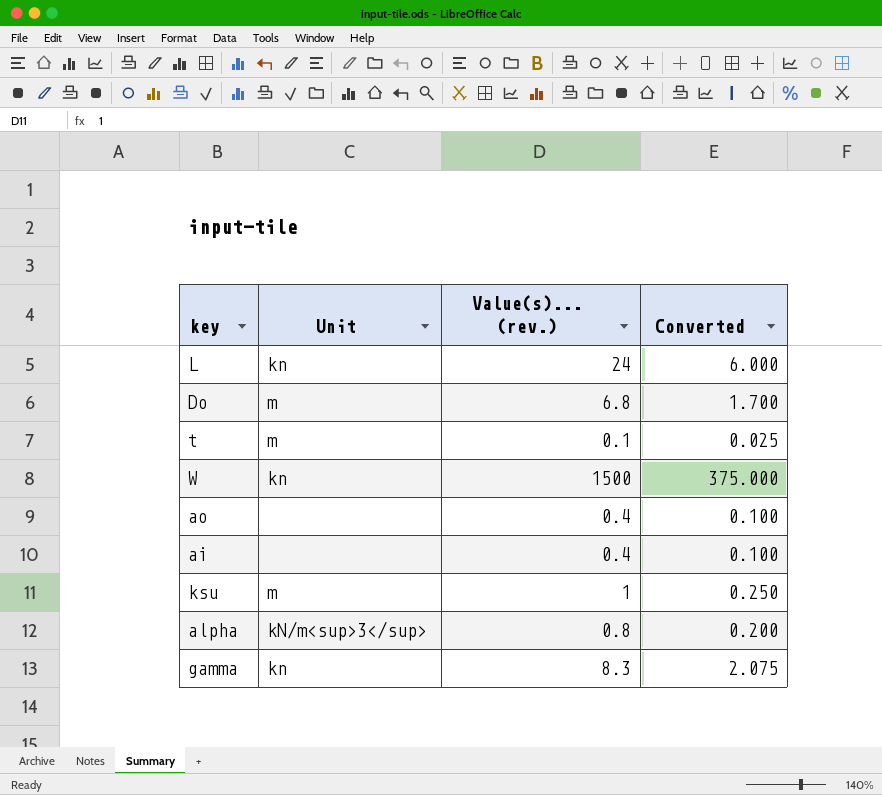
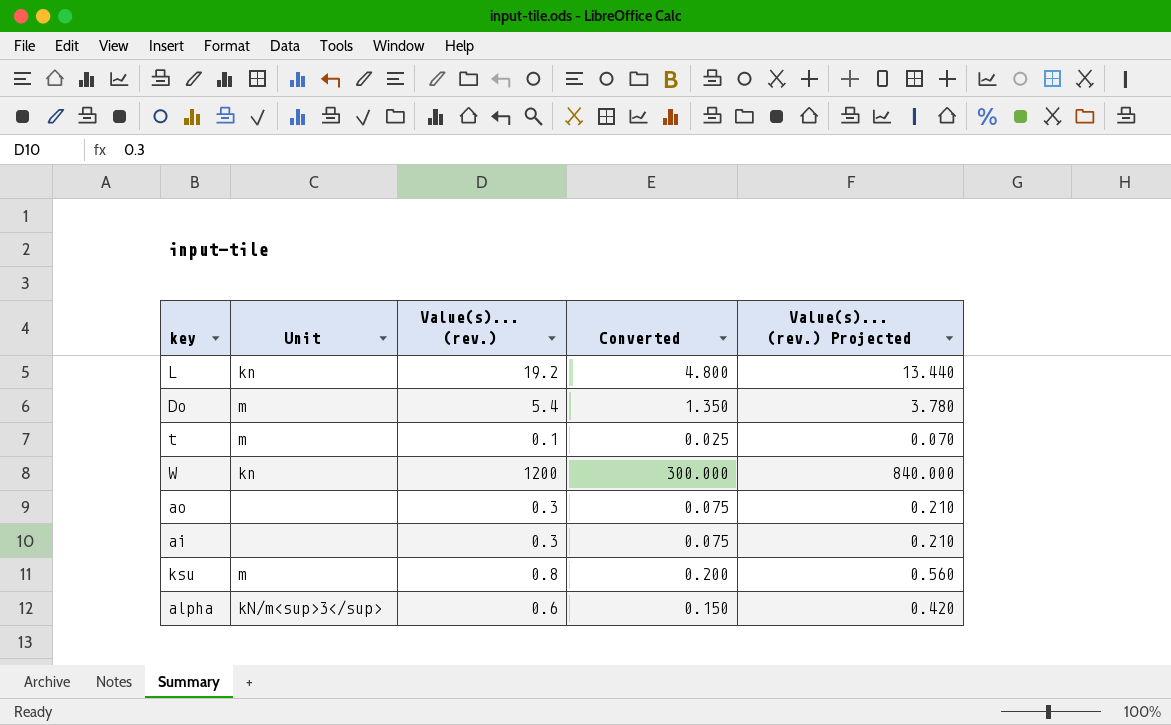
column Value(s)... (rev.) Projected | formula: none -> [Value(s)... (rev.)] * 0.7
row gamma: kn | 8.3 | 2.075 -> none
L | Value(s)... (rev.): 24 -> 19.2
L | Converted: 6.000 -> 4.800
Do | Value(s)... (rev.): 6.8 -> 5.4
Do | Converted: 1.700 -> 1.350
W | Value(s)... (rev.): 1500 -> 1200
W | Converted: 375.000 -> 300.000
ao | Value(s)... (rev.): 0.4 -> 0.3
ao | Converted: 0.100 -> 0.075
ai | Value(s)... (rev.): 0.4 -> 0.3
ai | Converted: 0.100 -> 0.075
ksu | Value(s)... (rev.): 1 -> 0.8
ksu | Converted: 0.250 -> 0.200
alpha | Value(s)... (rev.): 0.8 -> 0.6
alpha | Converted: 0.200 -> 0.150

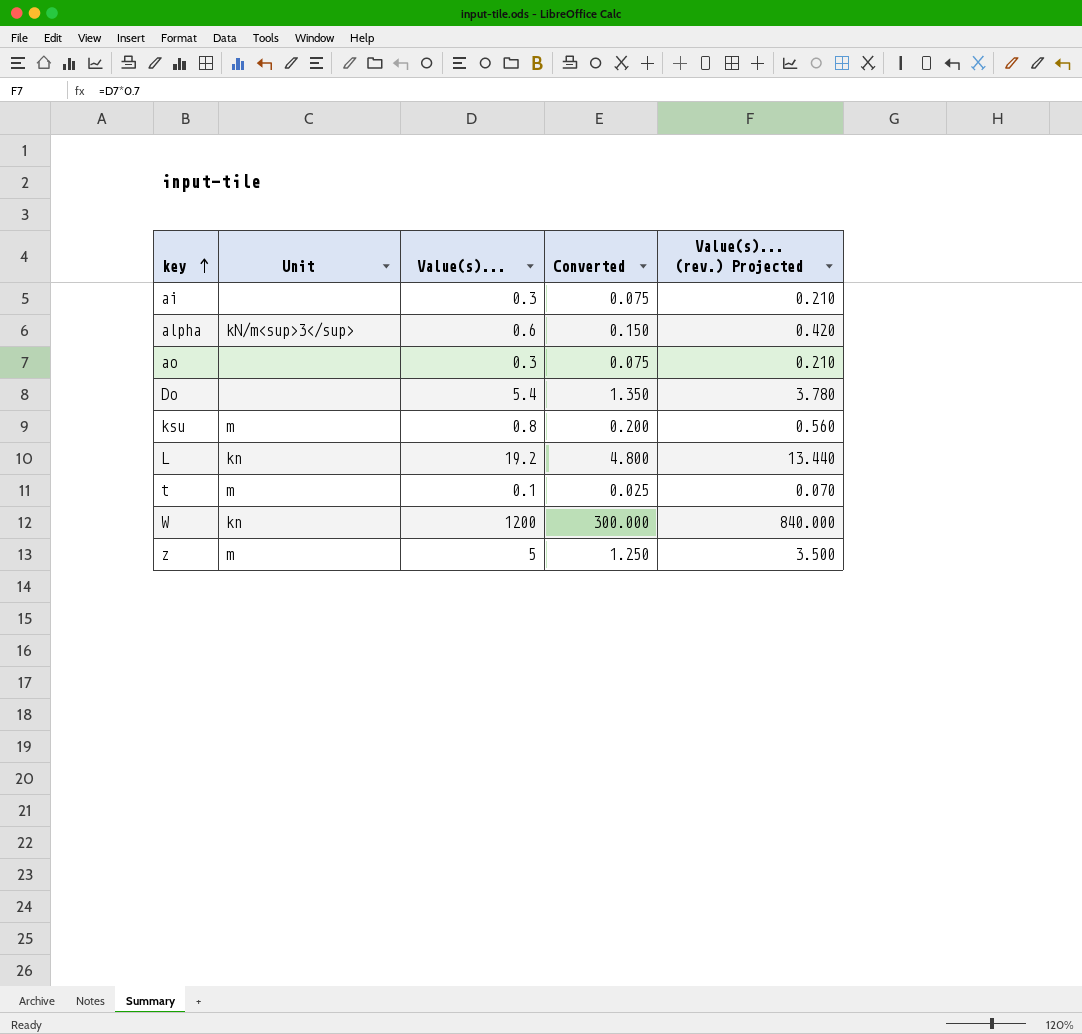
row order: none -> key ascending
column name: Value(s)... (rev.) -> Value(s)...
Do | Unit: m -> none
row z: none -> m | 5 | 1.250 | 3.500

